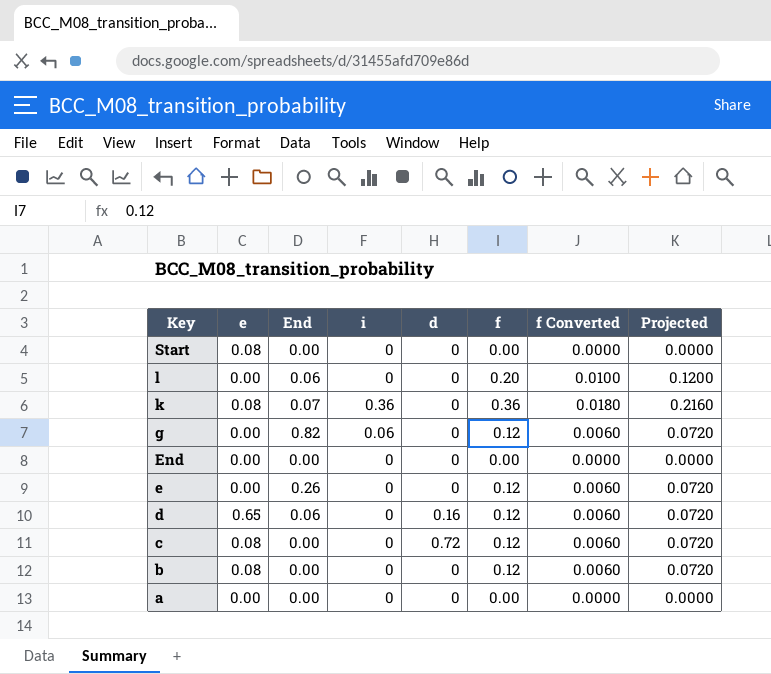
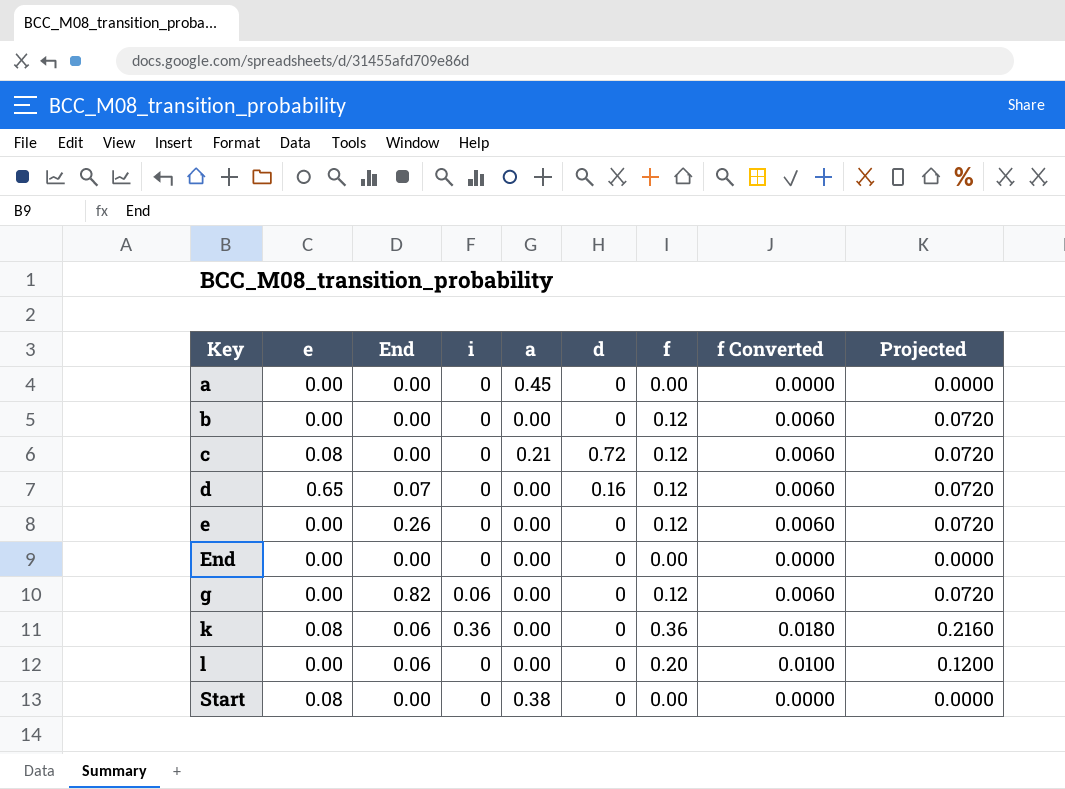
row order: Key descending -> Key ascending
column a | position: none -> 5
b | e: 0.08 -> 0.00
d | End: 0.06 -> 0.07
k | End: 0.07 -> 0.06

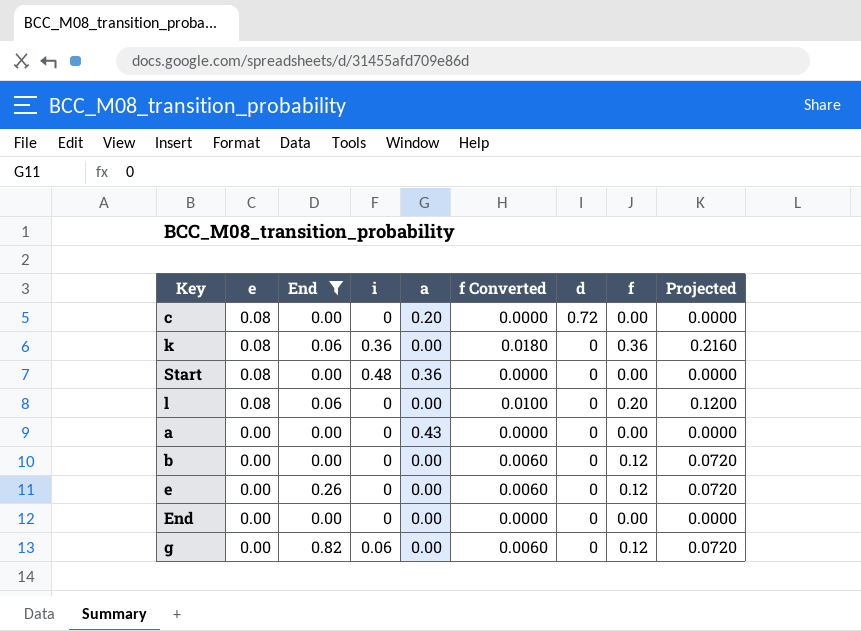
filter: none -> End != 0.07
row order: Key ascending -> e descending
column f Converted | position: 8 -> 6
c | a: 0.21 -> 0.20
c | f Converted: 0.0060 -> 0.0000
c | f: 0.12 -> 0.00
c | Projected: 0.0720 -> 0.0000
Start | i: 0 -> 0.48
Start | a: 0.38 -> 0.36
l | e: 0.00 -> 0.08
a | a: 0.45 -> 0.43

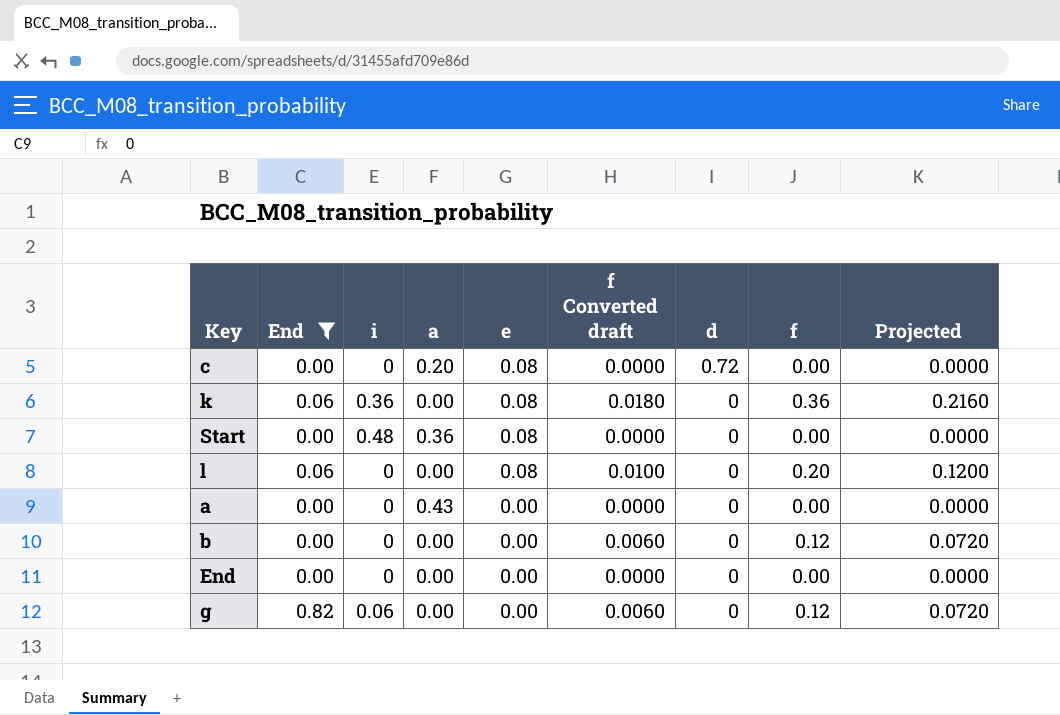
column e | position: 2 -> 5
column name: f Converted -> f Converted draft
row e: 0.00 | 0.26 | 0 | 0.00 | 0.0060 | 0 | 0.12 | 0.0720 -> none

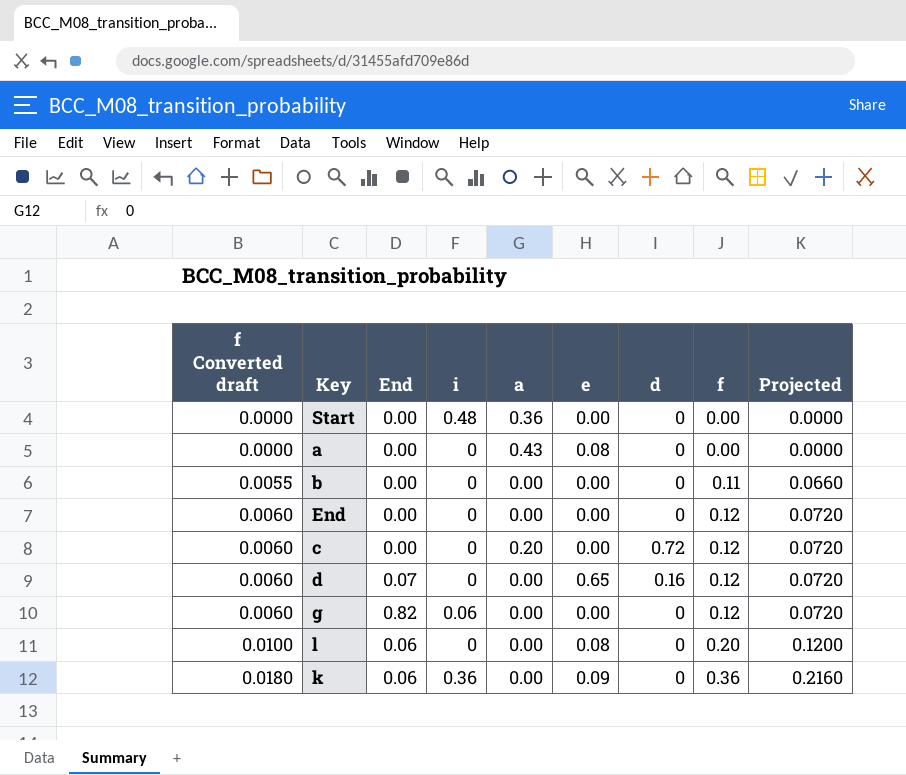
filter: End != 0.07 -> none
row order: e descending -> f Converted draft ascending
column f Converted draft | position: 6 -> 1
Start | e: 0.08 -> 0.00
a | e: 0.00 -> 0.08
b | f Converted draft: 0.0060 -> 0.0055
b | f: 0.12 -> 0.11
b | Projected: 0.0720 -> 0.0660
End | f Converted draft: 0.0000 -> 0.0060
End | f: 0.00 -> 0.12
End | Projected: 0.0000 -> 0.0720
c | f Converted draft: 0.0000 -> 0.0060
c | e: 0.08 -> 0.00
c | f: 0.00 -> 0.12
c | Projected: 0.0000 -> 0.0720
k | e: 0.08 -> 0.09

